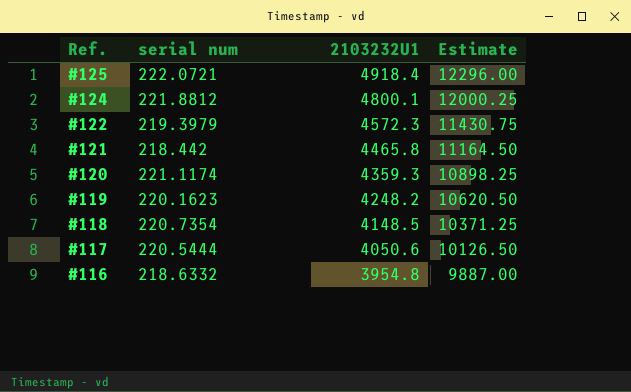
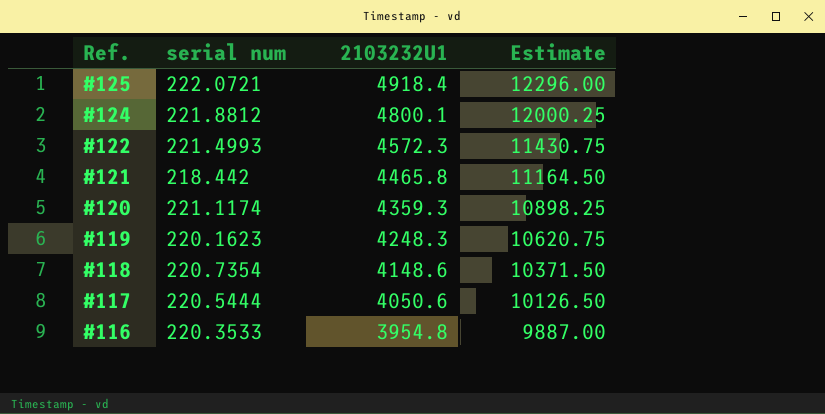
#122 | serial num: 219.3979 -> 221.4993
#119 | 2103232U1: 4248.2 -> 4248.3
#119 | Estimate: 10620.50 -> 10620.75
#118 | 2103232U1: 4148.5 -> 4148.6
#118 | Estimate: 10371.25 -> 10371.50
#116 | serial num: 218.6332 -> 220.3533

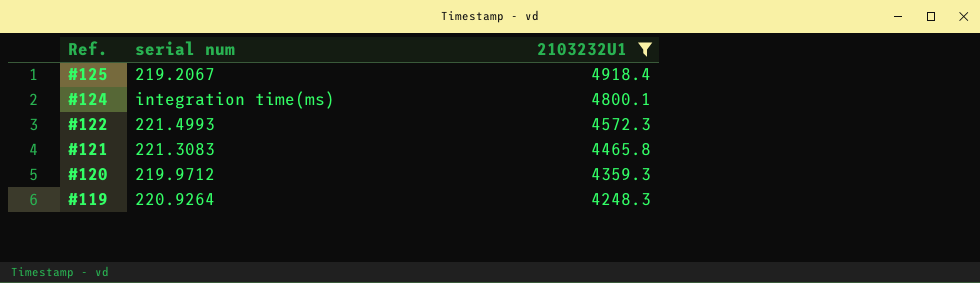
filter: none -> 2103232U1 >= 4248.3
column Estimate | formula: [2103232U1] * 2.5 -> none
#125 | serial num: 222.0721 -> 219.2067
#124 | serial num: 221.8812 -> integration time(ms)
#121 | serial num: 218.442 -> 221.3083
#120 | serial num: 221.1174 -> 219.9712
#119 | serial num: 220.1623 -> 220.9264

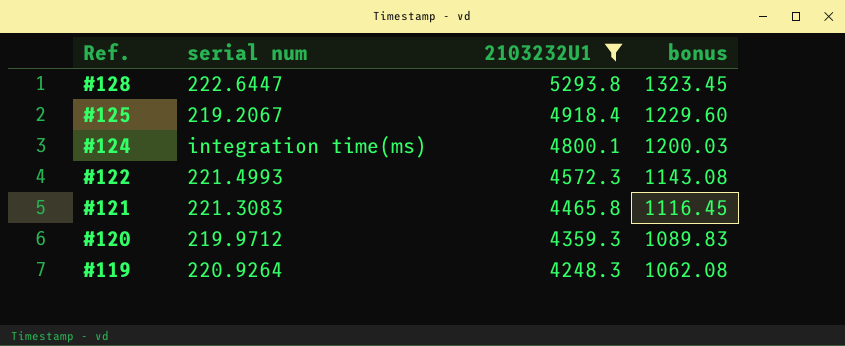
column bonus | formula: none -> [2103232U1] * 0.25
row #128: none -> 222.6447 | 5293.8 | 1323.45

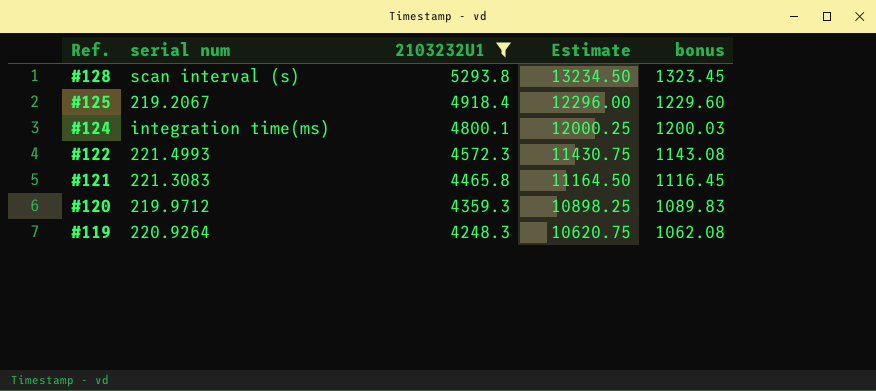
column Estimate | formula: none -> [2103232U1] * 2.5
#128 | serial num: 222.6447 -> scan interval (s)

